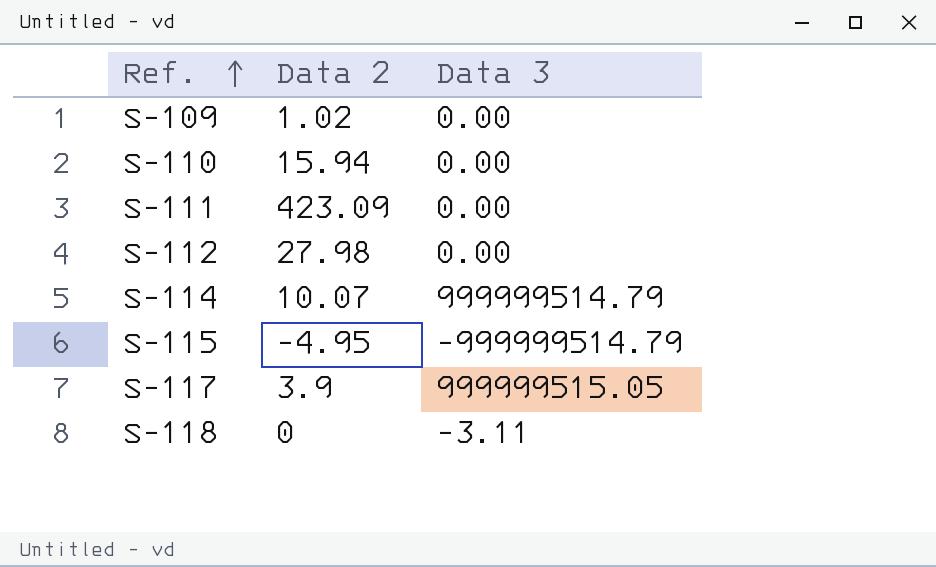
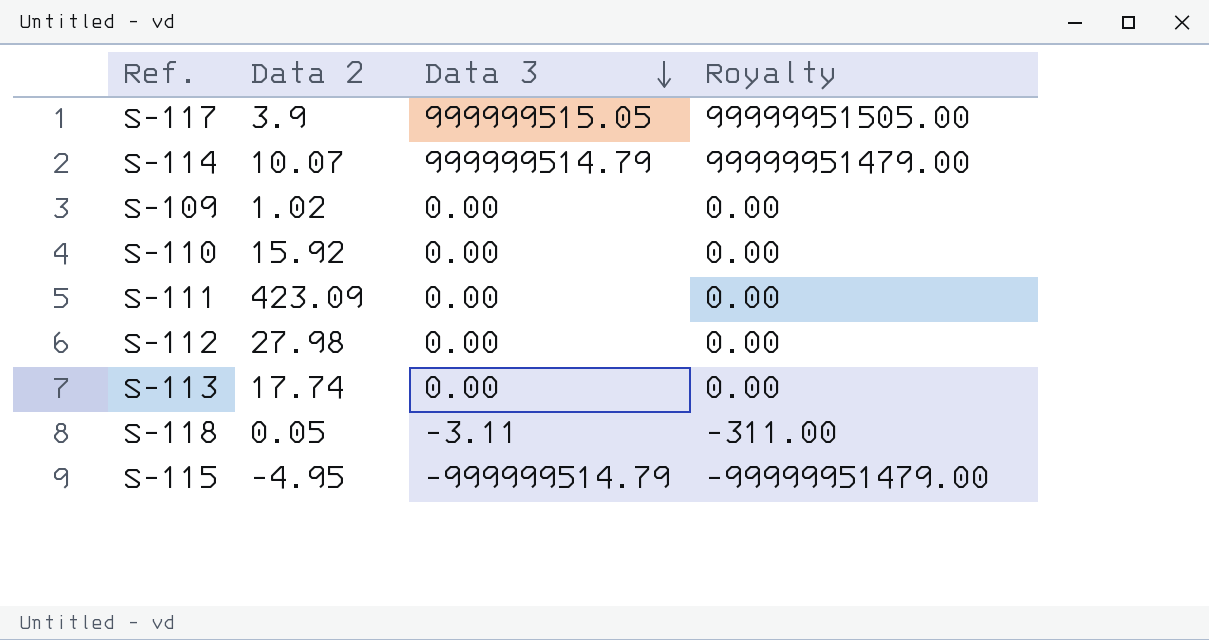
row order: Ref. ascending -> Data 3 descending
column Royalty | formula: none -> [Data 3] * 100
S-110 | Data 2: 15.94 -> 15.92
row S-113: none -> 17.74 | 0.00 | 0.00
S-118 | Data 2: 0 -> 0.05

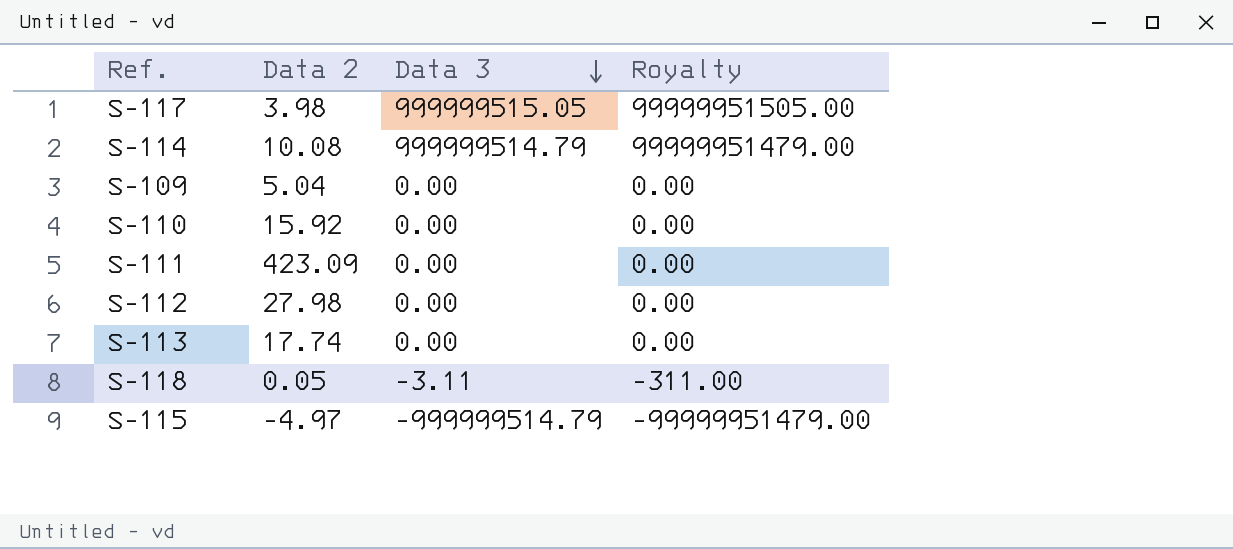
S-117 | Data 2: 3.9 -> 3.98
S-114 | Data 2: 10.07 -> 10.08
S-109 | Data 2: 1.02 -> 5.04
S-115 | Data 2: -4.95 -> -4.97

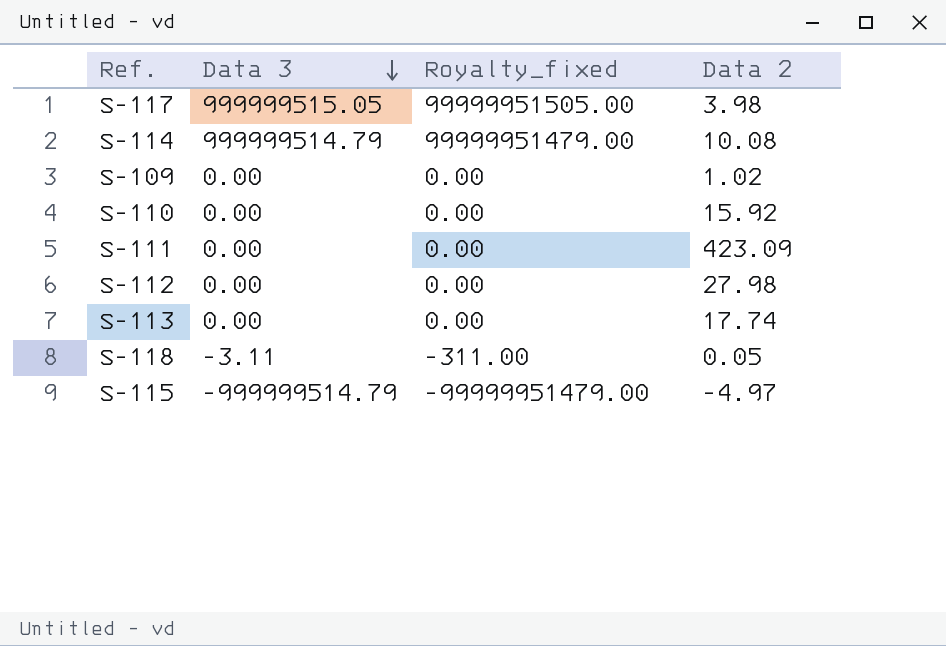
column name: Royalty -> Royalty_fixed
column Data 2 | position: 2 -> 4
S-109 | Data 2: 5.04 -> 1.02

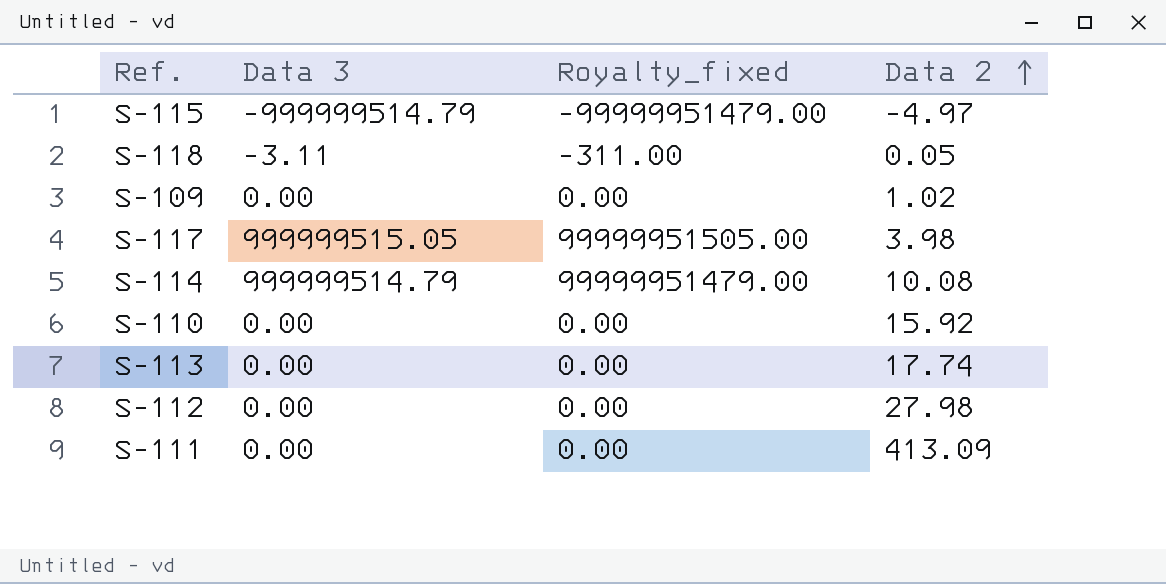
row order: Data 3 descending -> Data 2 ascending
S-111 | Data 2: 423.09 -> 413.09

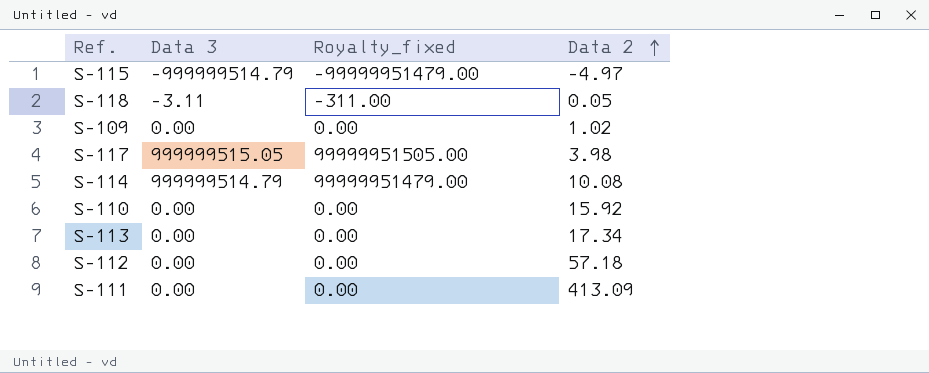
S-113 | Data 2: 17.74 -> 17.34
S-112 | Data 2: 27.98 -> 57.18

